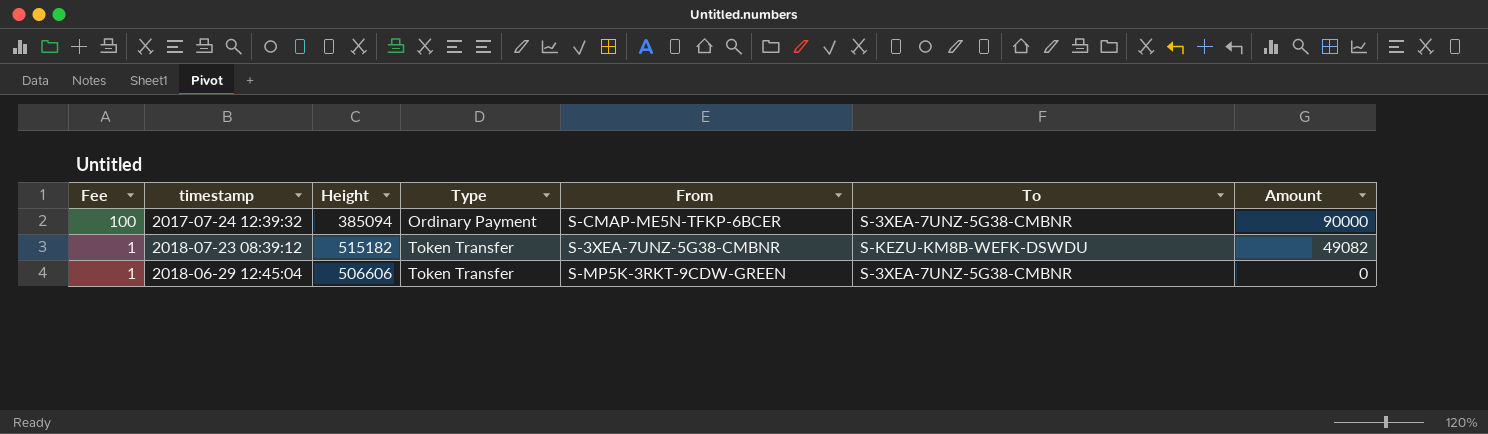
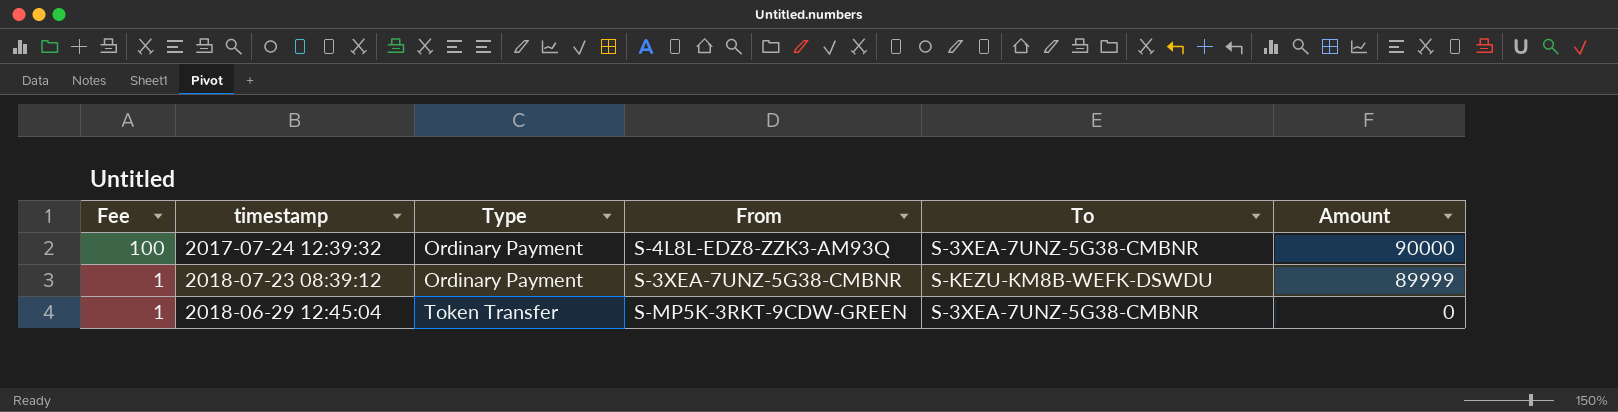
column Height | position: 3 -> none
2017-07-24 12:39:32 | From: S-CMAP-ME5N-TFKP-6BCER -> S-4L8L-EDZ8-ZZK3-AM93Q
2018-07-23 08:39:12 | Type: Token Transfer -> Ordinary Payment
2018-07-23 08:39:12 | Amount: 49082 -> 89999

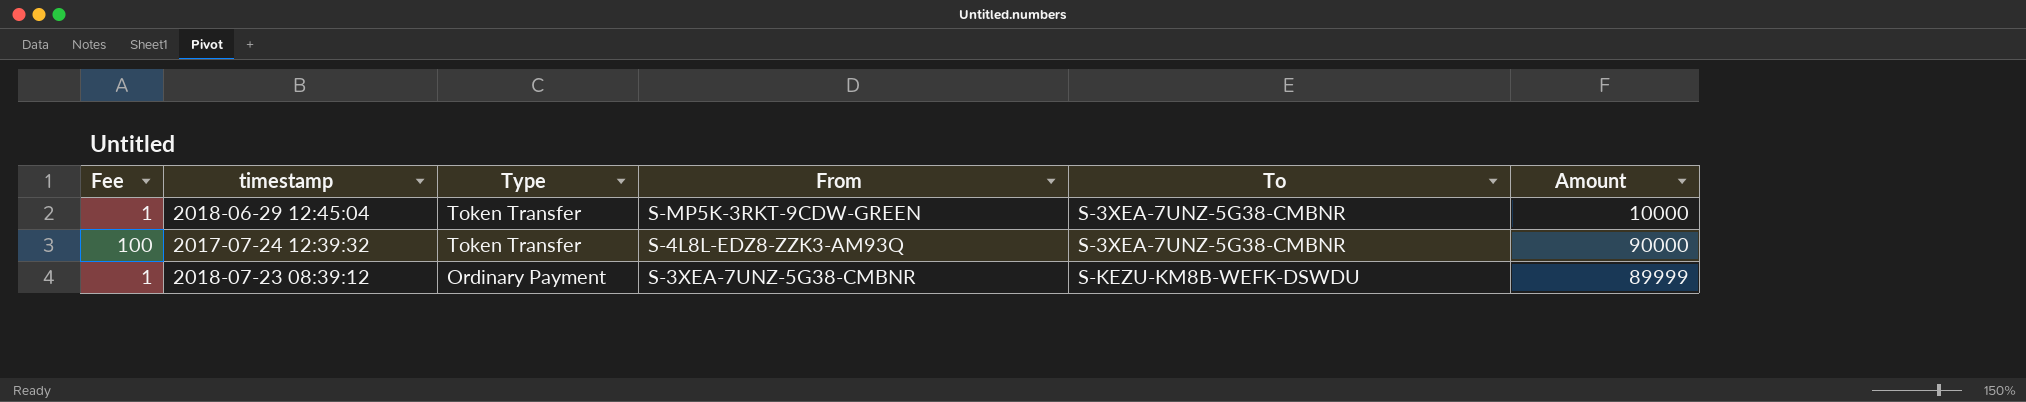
row order: Fee descending -> Type descending
2018-06-29 12:45:04 | Amount: 0 -> 10000
2017-07-24 12:39:32 | Type: Ordinary Payment -> Token Transfer

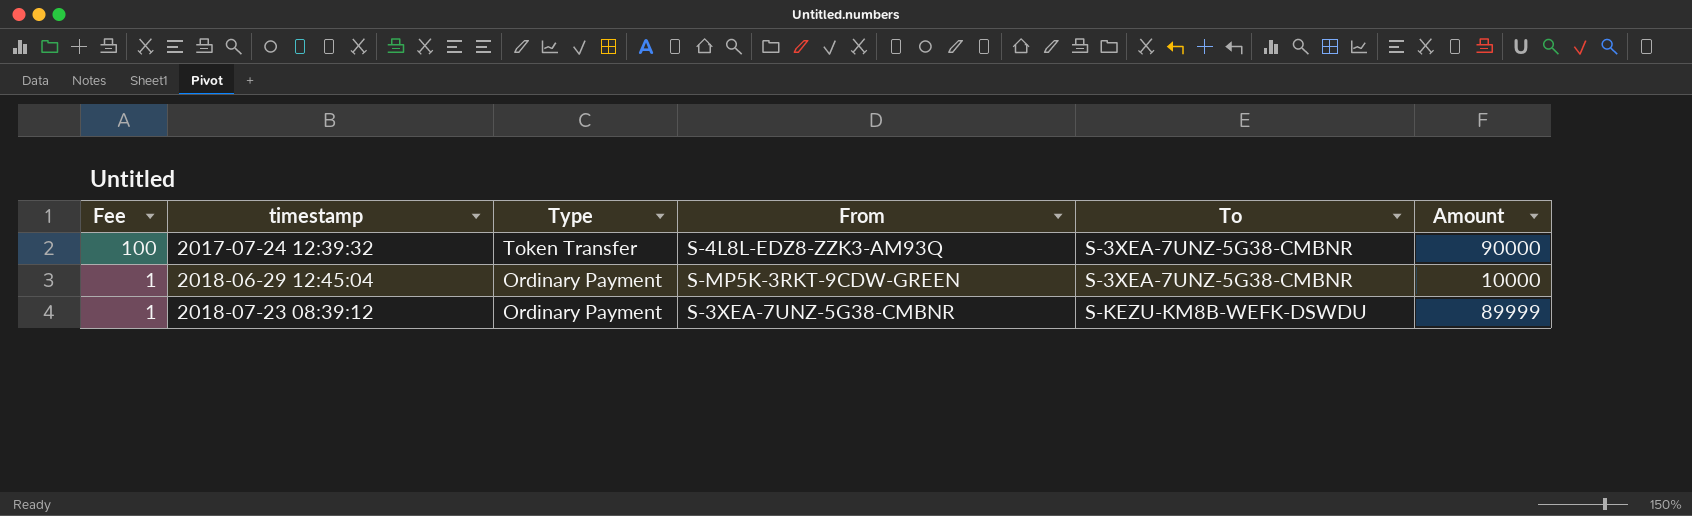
row order: Type descending -> Fee descending
2018-06-29 12:45:04 | Type: Token Transfer -> Ordinary Payment

